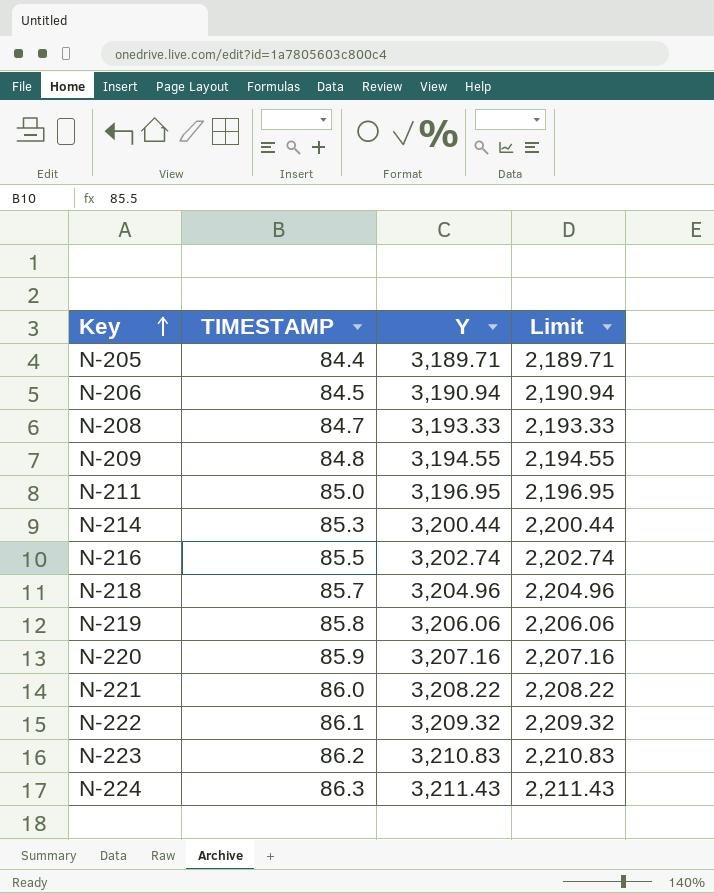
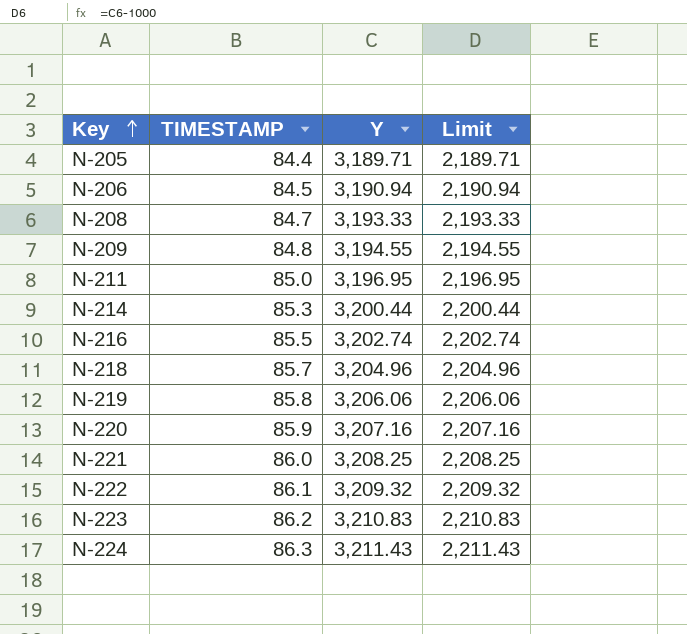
N-221 | Y: 3,208.22 -> 3,208.25
N-221 | Limit: 2,208.22 -> 2,208.25

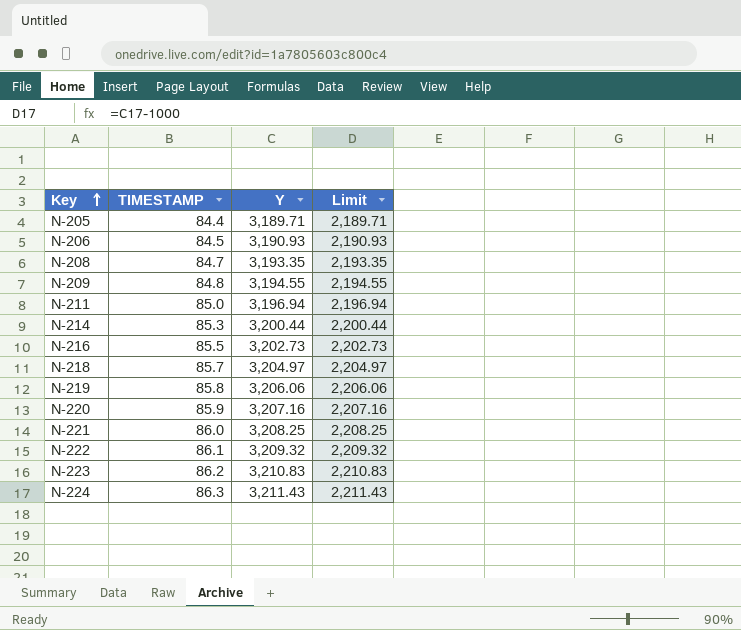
N-206 | Y: 3,190.94 -> 3,190.93
N-206 | Limit: 2,190.94 -> 2,190.93
N-208 | Y: 3,193.33 -> 3,193.35
N-208 | Limit: 2,193.33 -> 2,193.35
N-211 | Y: 3,196.95 -> 3,196.94
N-211 | Limit: 2,196.95 -> 2,196.94
N-216 | Y: 3,202.74 -> 3,202.73
N-216 | Limit: 2,202.74 -> 2,202.73
N-218 | Y: 3,204.96 -> 3,204.97
N-218 | Limit: 2,204.96 -> 2,204.97

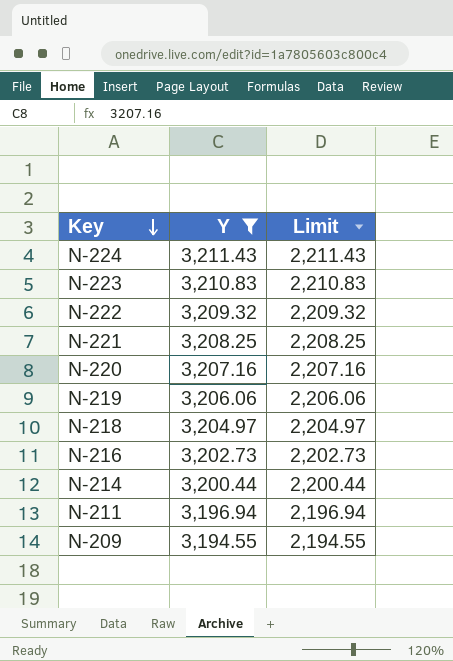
filter: none -> Y >= 3,194.55
row order: Key ascending -> Key descending
column TIMESTAMP | position: 2 -> none

